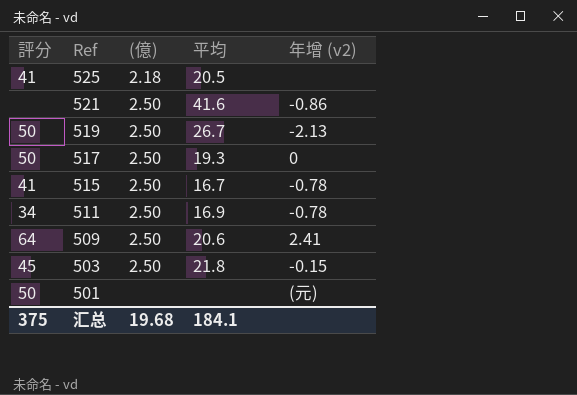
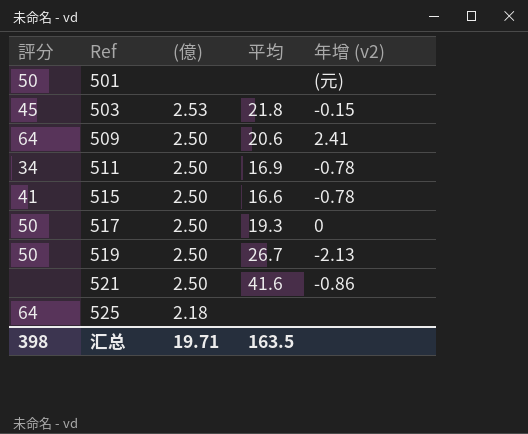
row order: Ref descending -> Ref ascending
503 | (億): 2.50 -> 2.53
515 | 平均: 16.7 -> 16.6
525 | 評分: 41 -> 64
525 | 平均: 20.5 -> none
汇总 | 評分: 375 -> 398
汇总 | (億): 19.68 -> 19.71
汇总 | 平均: 184.1 -> 163.5

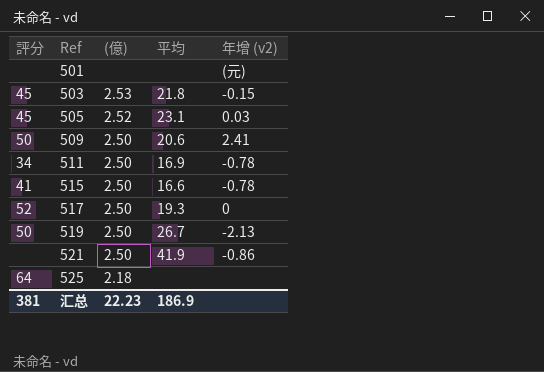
501 | 評分: 50 -> none
row 505: none -> 45 | 2.52 | 23.1 | 0.03
509 | 評分: 64 -> 50
517 | 評分: 50 -> 52
521 | 平均: 41.6 -> 41.9
汇总 | 評分: 398 -> 381
汇总 | (億): 19.71 -> 22.23
汇总 | 平均: 163.5 -> 186.9

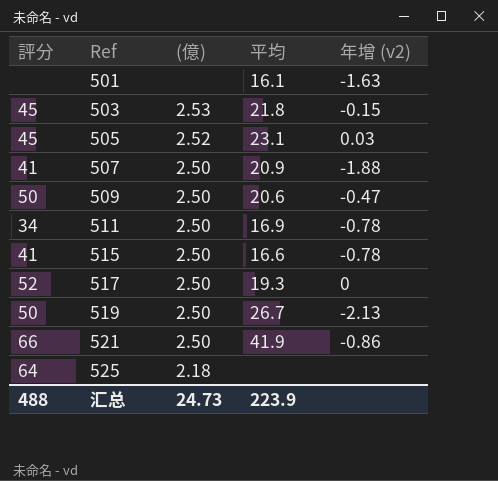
501 | 平均: none -> 16.1
501 | 年增 (v2): (元) -> -1.63
row 507: none -> 41 | 2.50 | 20.9 | -1.88
509 | 年增 (v2): 2.41 -> -0.47
521 | 評分: none -> 66
汇总 | 評分: 381 -> 488
汇总 | (億): 22.23 -> 24.73
汇总 | 平均: 186.9 -> 223.9

